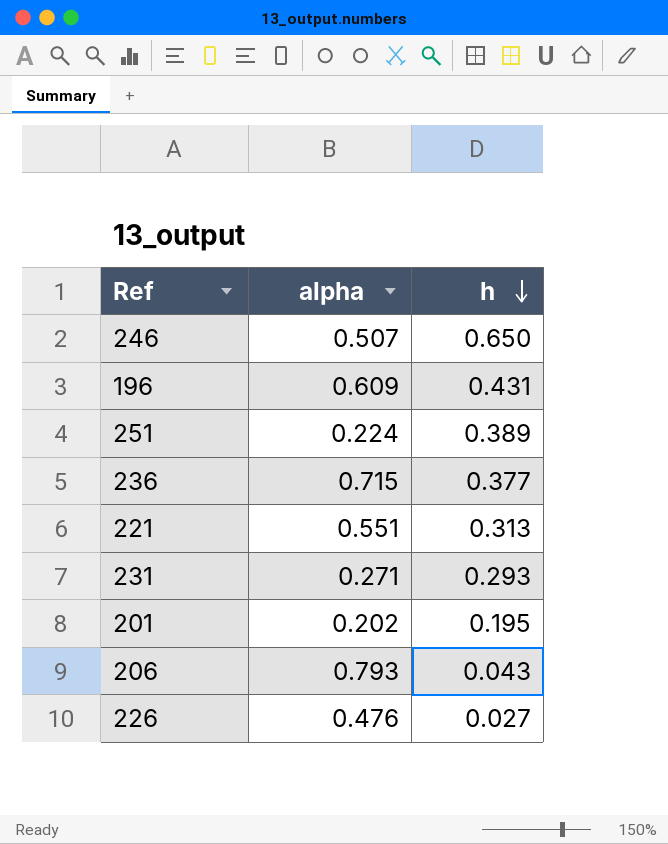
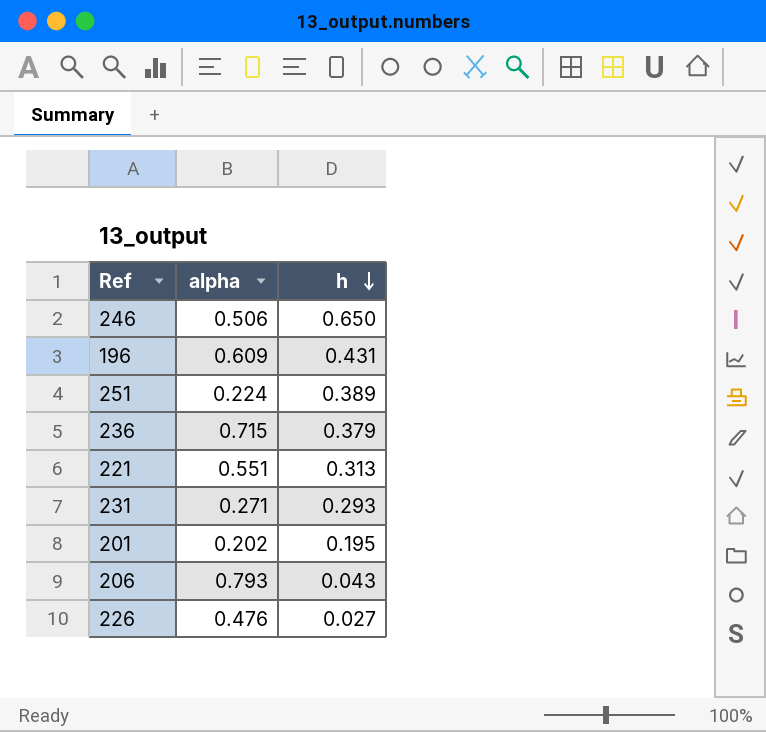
246 | alpha: 0.507 -> 0.506
236 | h: 0.377 -> 0.379

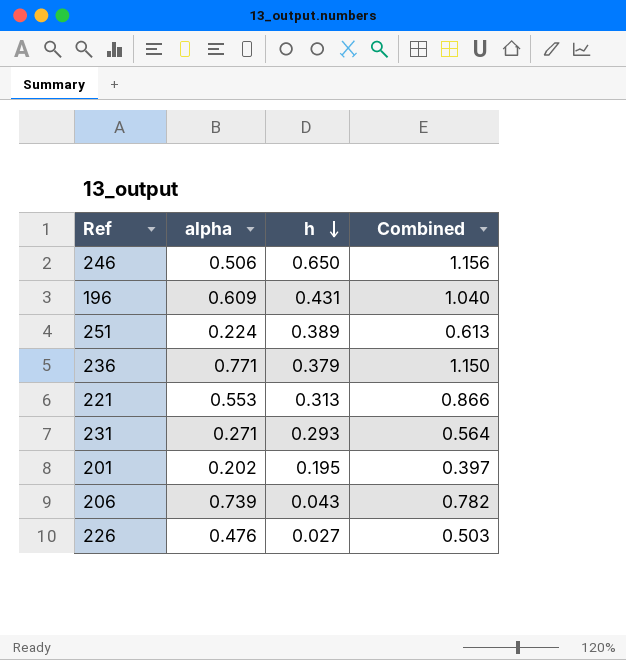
column Combined | formula: none -> [alpha] + [h]
236 | alpha: 0.715 -> 0.771
221 | alpha: 0.551 -> 0.553
206 | alpha: 0.793 -> 0.739

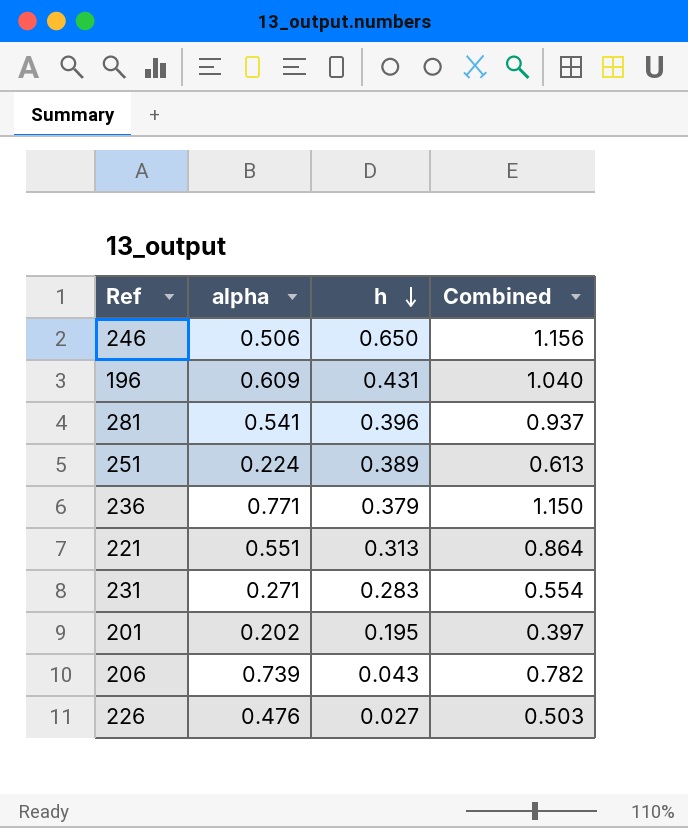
row 281: none -> 0.541 | 0.396 | 0.937
221 | alpha: 0.553 -> 0.551
221 | Combined: 0.866 -> 0.864
231 | h: 0.293 -> 0.283
231 | Combined: 0.564 -> 0.554

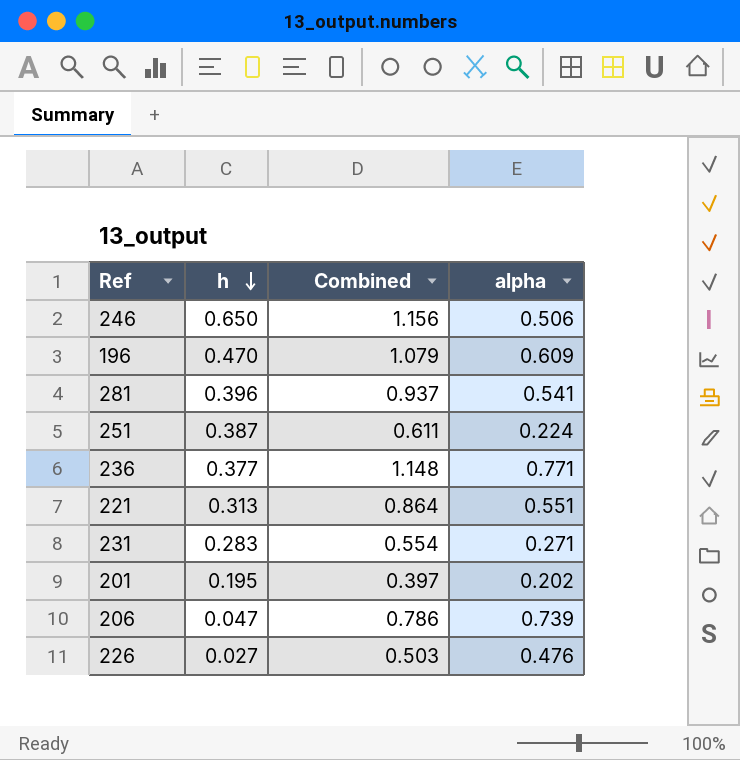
column alpha | position: 2 -> 4
196 | h: 0.431 -> 0.470
196 | Combined: 1.040 -> 1.079
251 | h: 0.389 -> 0.387
251 | Combined: 0.613 -> 0.611
236 | h: 0.379 -> 0.377
236 | Combined: 1.150 -> 1.148
206 | h: 0.043 -> 0.047
206 | Combined: 0.782 -> 0.786

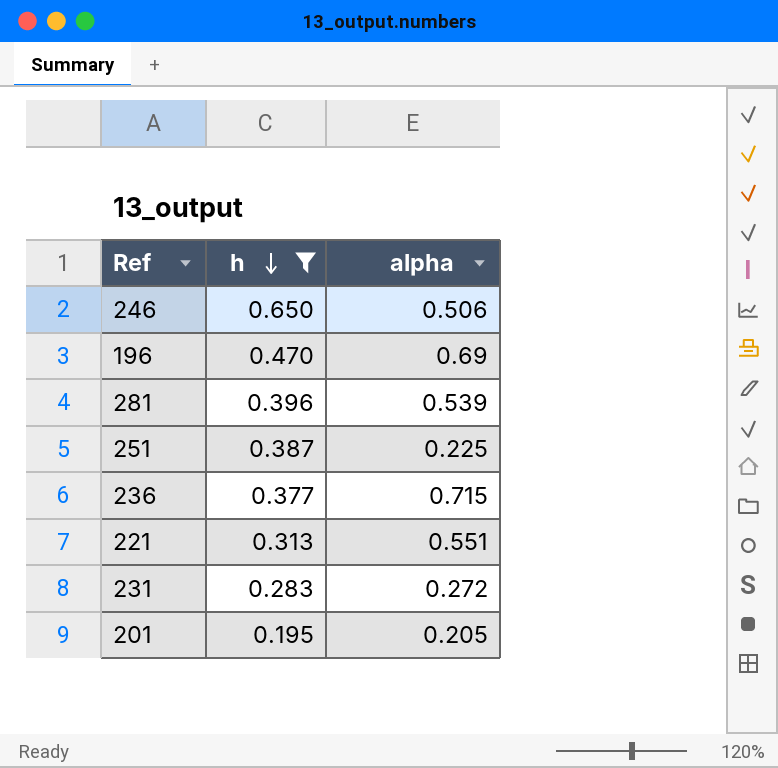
filter: none -> h >= 0.195
column Combined | formula: [h] + [alpha] -> none
196 | alpha: 0.609 -> 0.69
281 | alpha: 0.541 -> 0.539
251 | alpha: 0.224 -> 0.225
236 | alpha: 0.771 -> 0.715
231 | alpha: 0.271 -> 0.272
201 | alpha: 0.202 -> 0.205

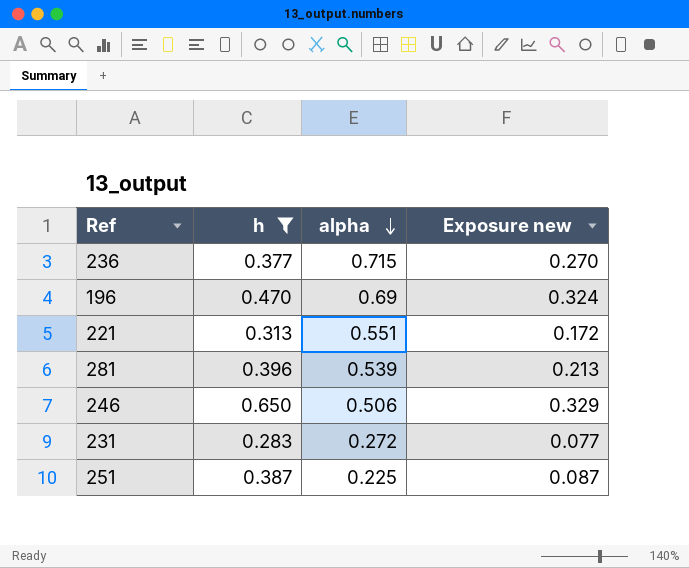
row order: h descending -> alpha descending
column Exposure new | formula: none -> [h] * [alpha]
row 201: 0.195 | 0.205 -> none

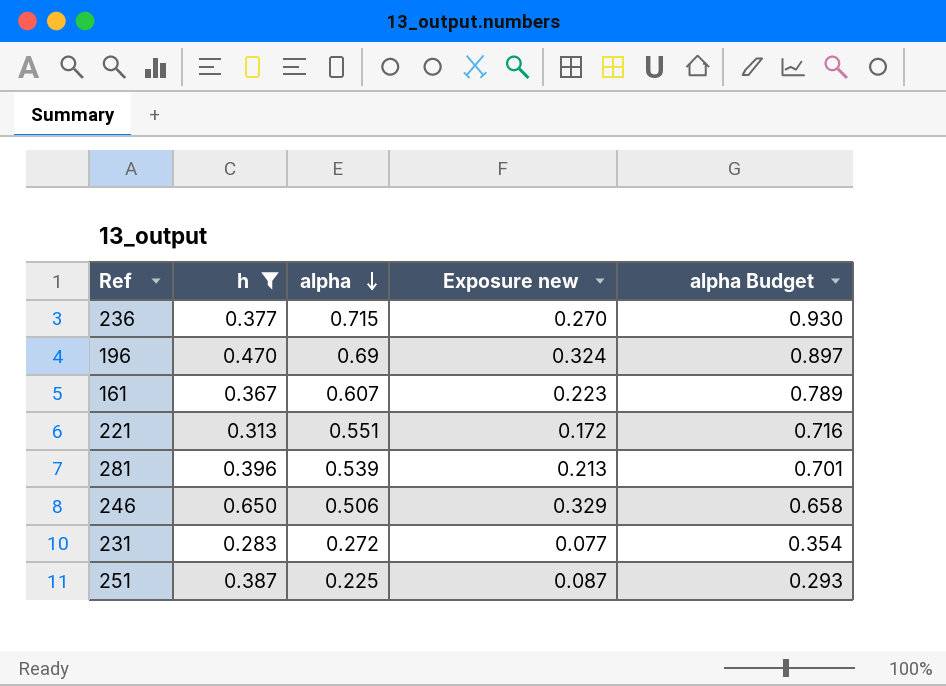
column alpha Budget | formula: none -> [alpha] * 1.3
row 161: none -> 0.367 | 0.607 | 0.223 | 0.789

